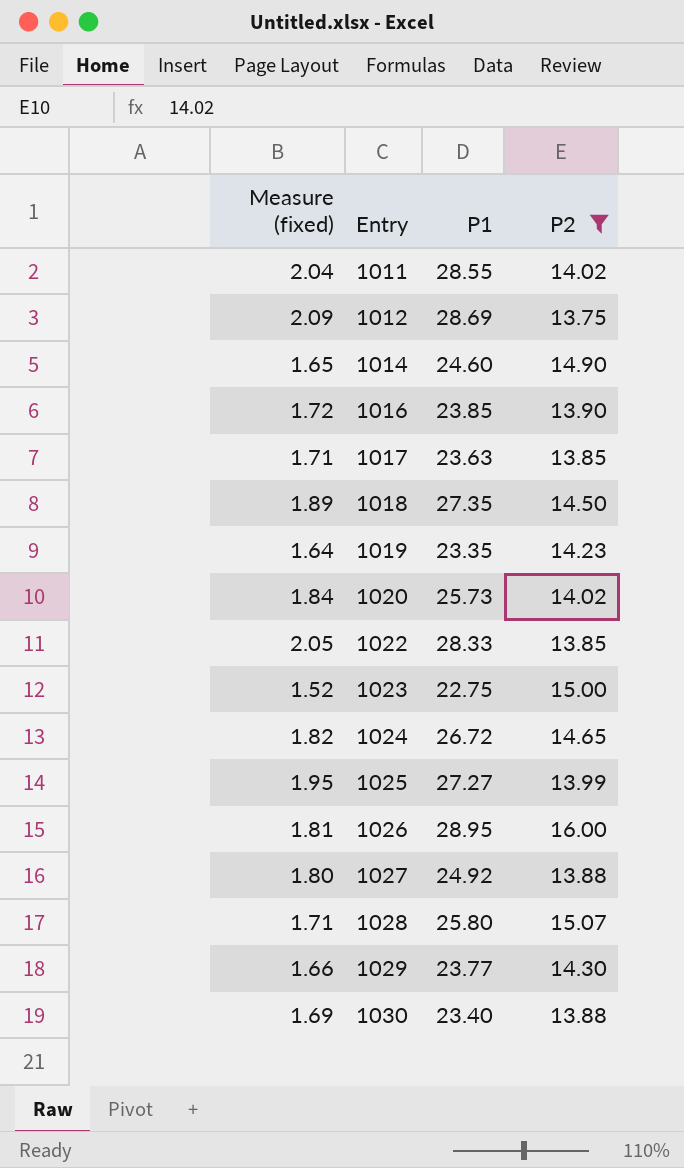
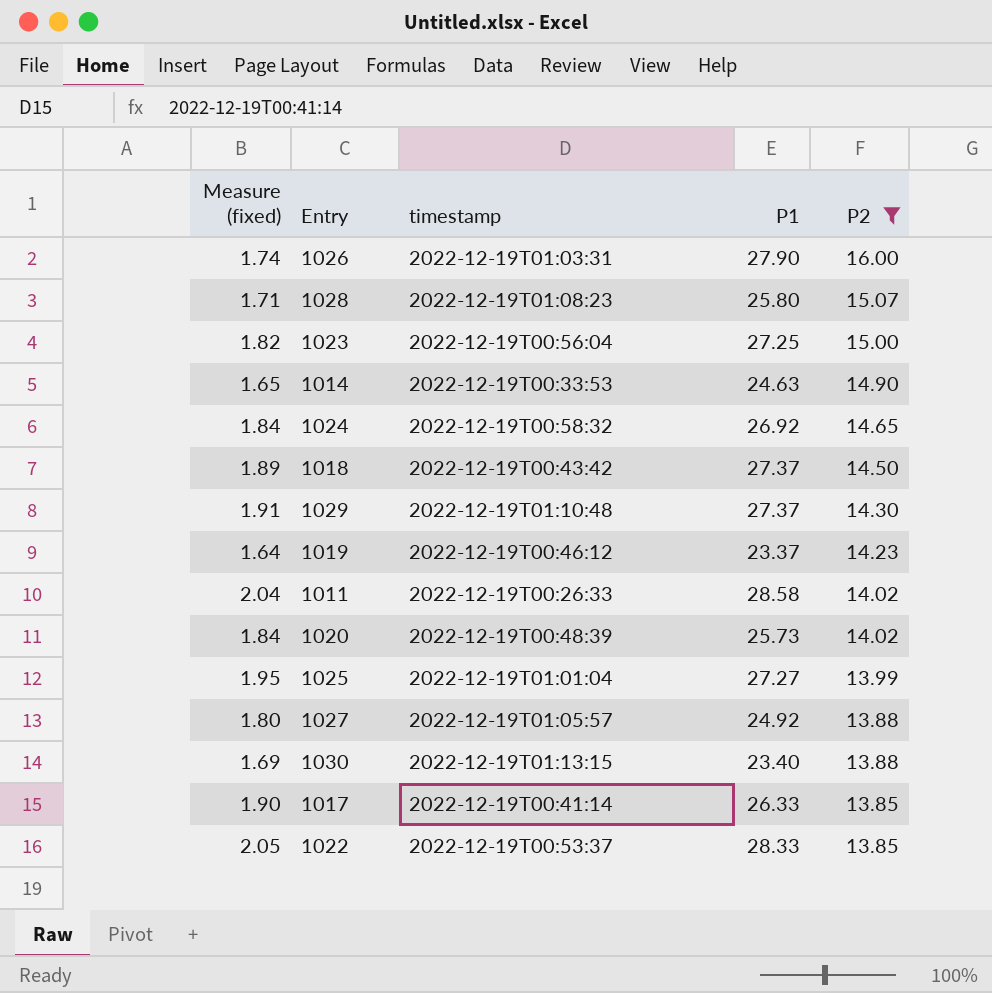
row order: Entry ascending -> P2 descending
column timestamp | position: none -> 3
row 1012: 2.09 | 28.69 | 13.75 -> none
row 1016: 1.72 | 23.85 | 13.90 -> none
1026 | Measure (fixed): 1.81 -> 1.74
1026 | P1: 28.95 -> 27.90
1023 | Measure (fixed): 1.52 -> 1.82
1023 | P1: 22.75 -> 27.25
1014 | P1: 24.60 -> 24.63
1024 | Measure (fixed): 1.82 -> 1.84
1024 | P1: 26.72 -> 26.92
1018 | P1: 27.35 -> 27.37
1029 | Measure (fixed): 1.66 -> 1.91
1029 | P1: 23.77 -> 27.37
1019 | P1: 23.35 -> 23.37
1011 | P1: 28.55 -> 28.58
1017 | Measure (fixed): 1.71 -> 1.90
1017 | P1: 23.63 -> 26.33

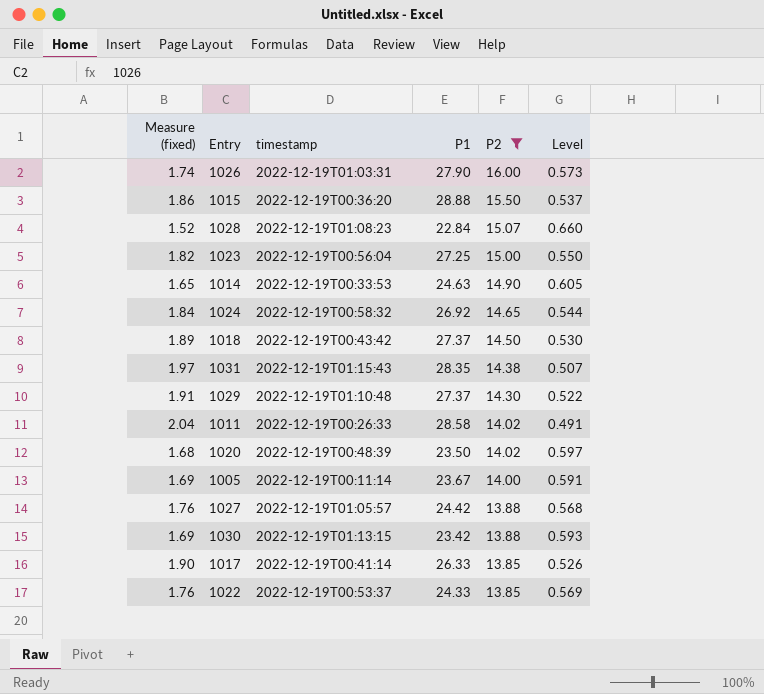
column Level | formula: none -> [P2] / [P1]
row 1019: 1.64 | 2022-12-19T00:46:12 | 23.37 | 14.23 -> none
row 1025: 1.95 | 2022-12-19T01:01:04 | 27.27 | 13.99 -> none
row 1015: none -> 1.86 | 2022-12-19T00:36:20 | 28.88 | 15.50 | 0.537
1028 | Measure (fixed): 1.71 -> 1.52
1028 | P1: 25.80 -> 22.84
row 1031: none -> 1.97 | 2022-12-19T01:15:43 | 28.35 | 14.38 | 0.507
1020 | Measure (fixed): 1.84 -> 1.68
1020 | P1: 25.73 -> 23.50
row 1005: none -> 1.69 | 2022-12-19T00:11:14 | 23.67 | 14.00 | 0.591
1027 | Measure (fixed): 1.80 -> 1.76
1027 | P1: 24.92 -> 24.42
1030 | P1: 23.40 -> 23.42
1022 | Measure (fixed): 2.05 -> 1.76
1022 | P1: 28.33 -> 24.33

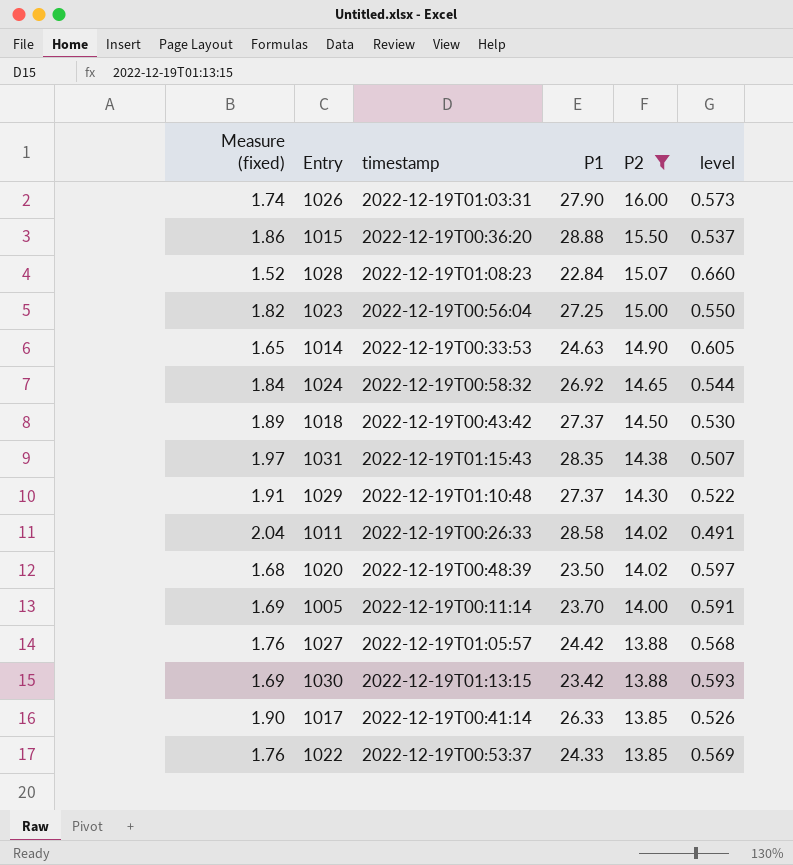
column name: Level -> level
1005 | P1: 23.67 -> 23.70

